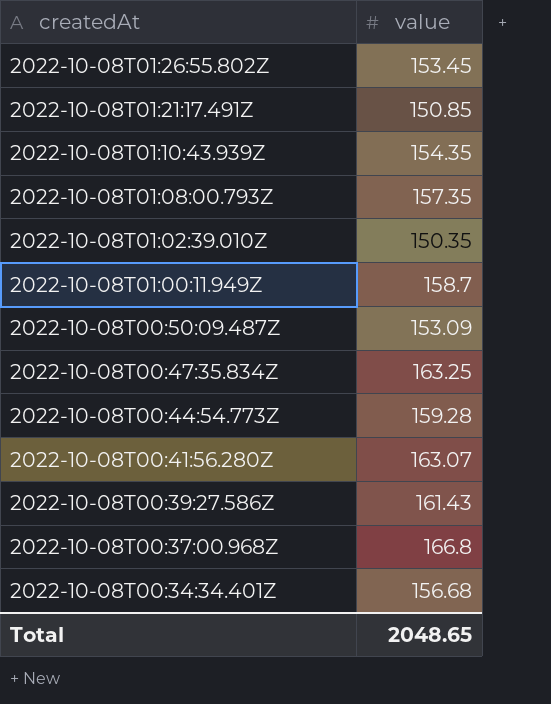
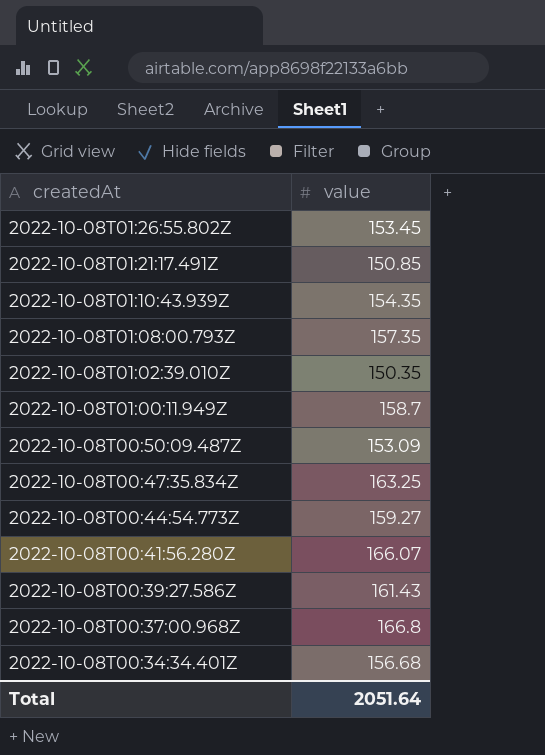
2022-10-08T00:44:54.773Z | value: 159.28 -> 159.27
2022-10-08T00:41:56.280Z | value: 163.07 -> 166.07
Total | value: 2048.65 -> 2051.64

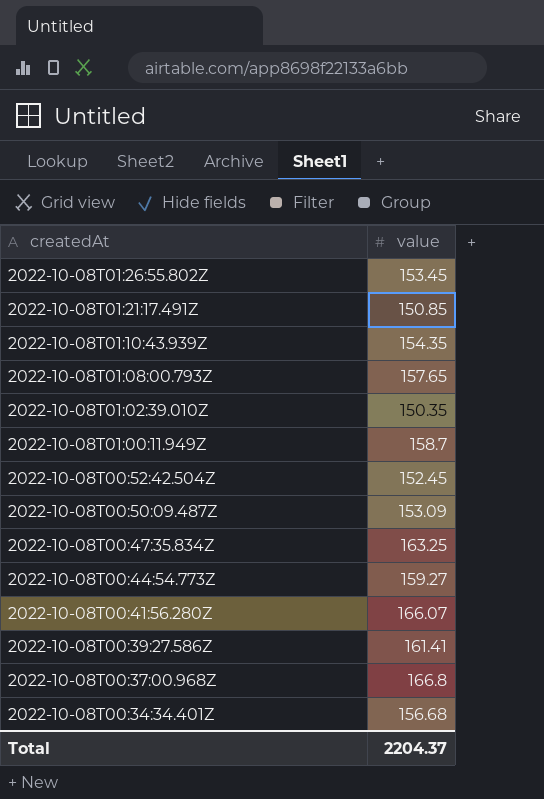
2022-10-08T01:08:00.793Z | value: 157.35 -> 157.65
row 2022-10-08T00:52:42.504Z: none -> 152.45
2022-10-08T00:39:27.586Z | value: 161.43 -> 161.41
Total | value: 2051.64 -> 2204.37

